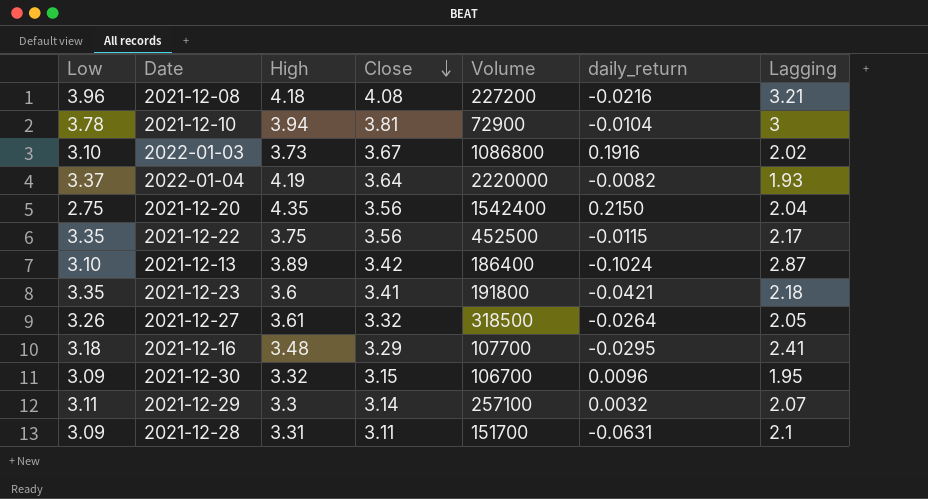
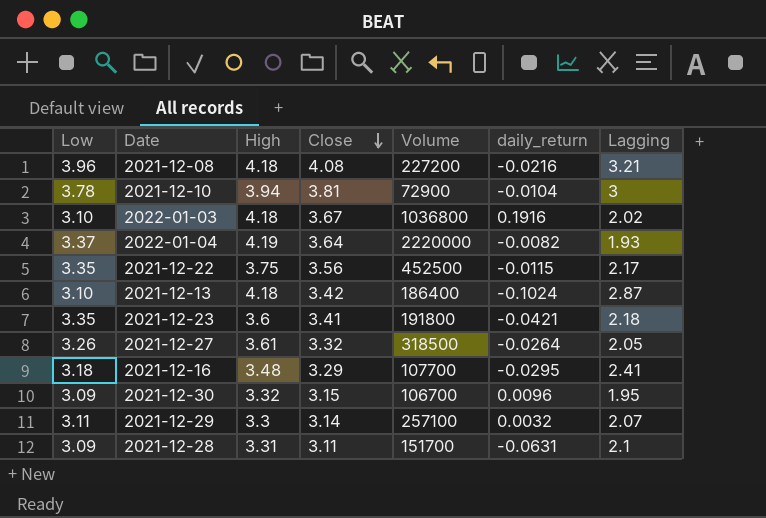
row 2021-12-20: 2.75 | 4.35 | 3.56 | 1542400 | 0.2150 | 2.04 -> none
2022-01-03 | High: 3.73 -> 4.18
2022-01-03 | Volume: 1086800 -> 1036800
2021-12-13 | High: 3.89 -> 4.18

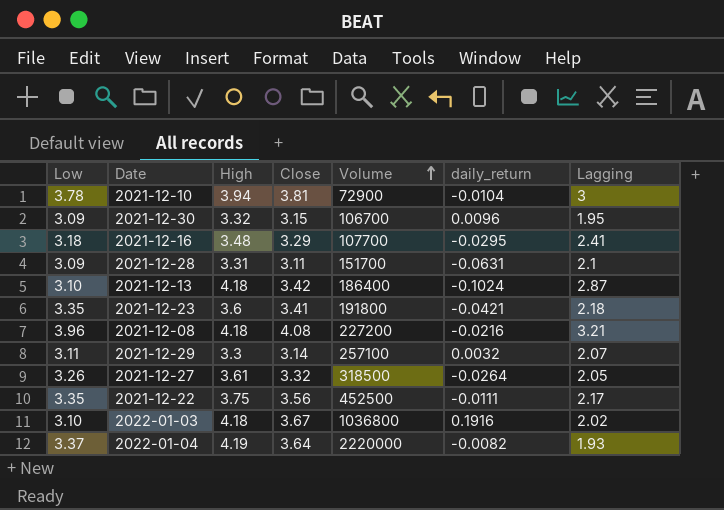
row order: Close descending -> Volume ascending
2021-12-22 | daily_return: -0.0115 -> -0.0111

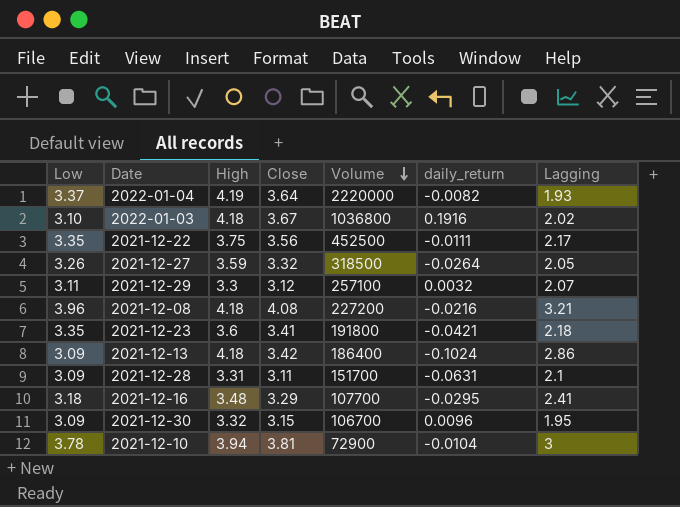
row order: Volume ascending -> Volume descending
2021-12-27 | High: 3.61 -> 3.59
2021-12-29 | Close: 3.14 -> 3.12
2021-12-13 | Low: 3.10 -> 3.09
2021-12-13 | Lagging: 2.87 -> 2.86

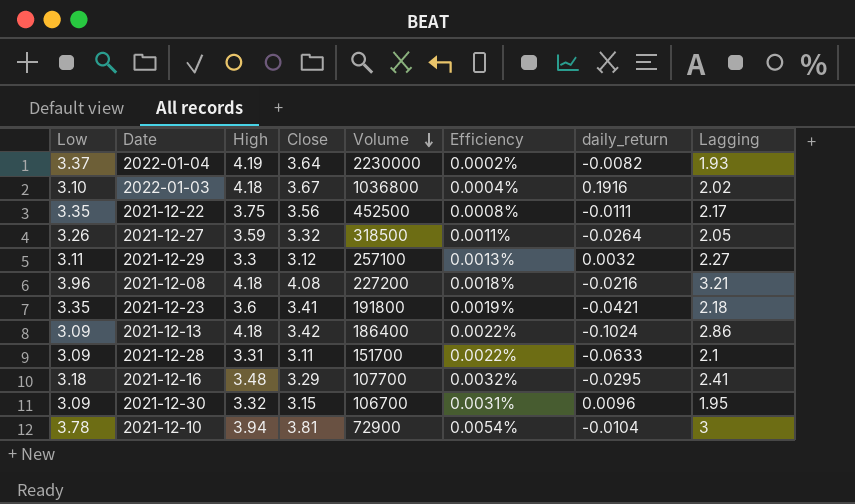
column Efficiency | formula: none -> [High] / [Volume]
2022-01-04 | Volume: 2220000 -> 2230000
2021-12-29 | Lagging: 2.07 -> 2.27
2021-12-28 | daily_return: -0.0631 -> -0.0633

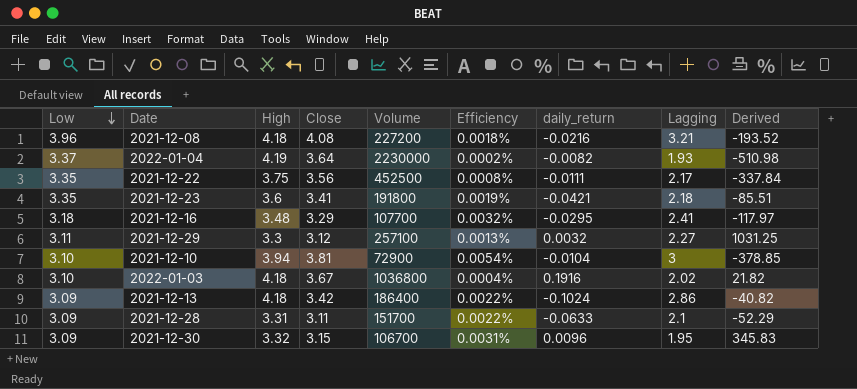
row order: Volume descending -> Low descending
column Derived | formula: none -> [High] / [daily_return]
row 2021-12-27: 3.26 | 3.59 | 3.32 | 318500 | 0.0011% | -0.0264 | 2.05 -> none
2021-12-10 | Low: 3.78 -> 3.10

